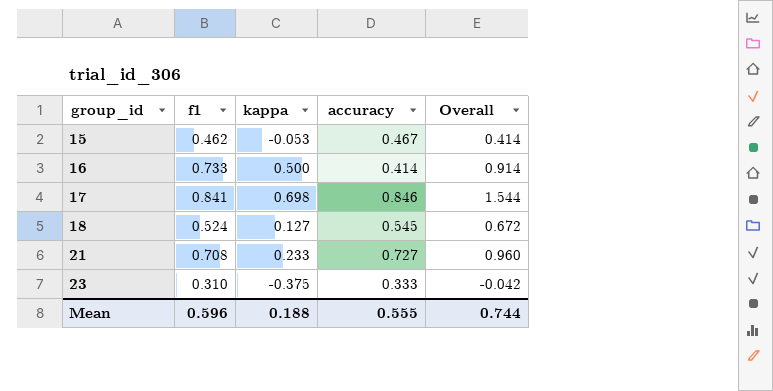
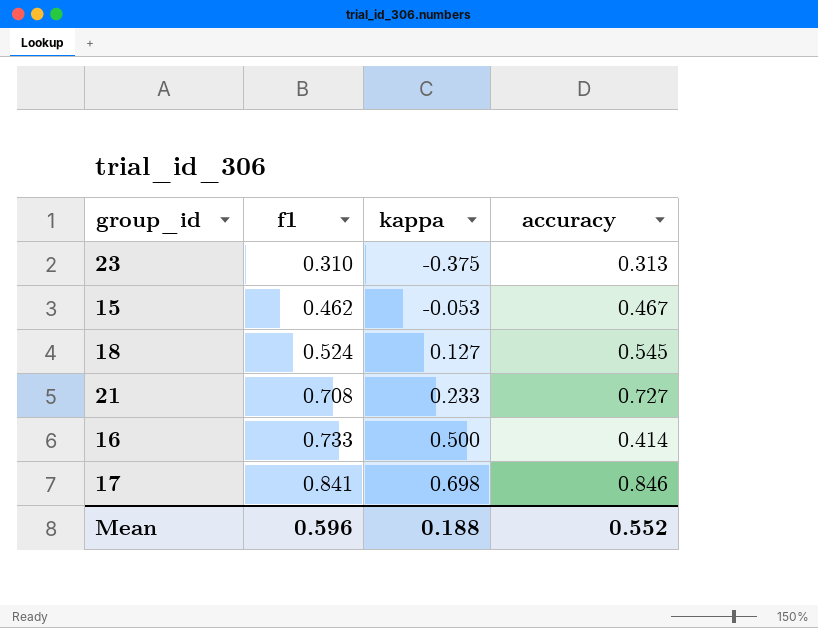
row order: group_id ascending -> f1 ascending
column Overall | formula: [kappa] + [accuracy] -> none
23 | accuracy: 0.333 -> 0.313
Mean | accuracy: 0.555 -> 0.552

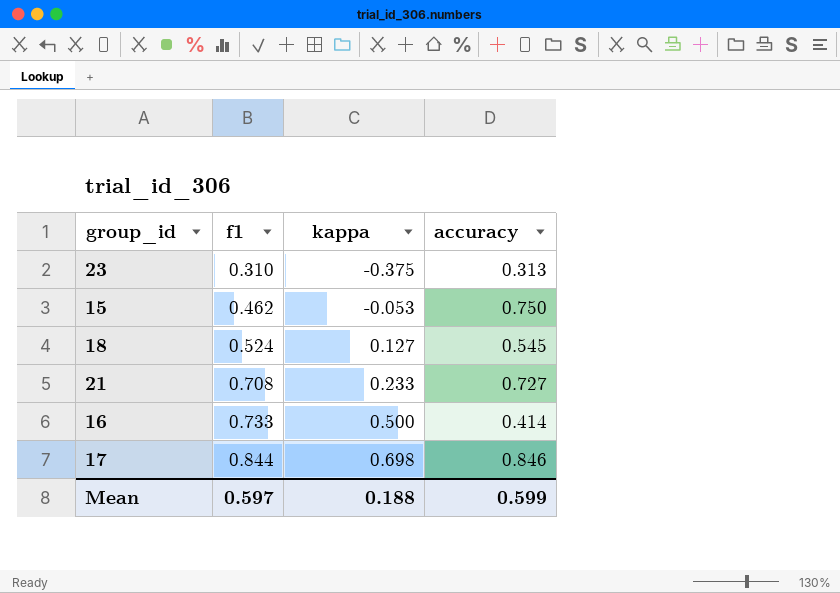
15 | accuracy: 0.467 -> 0.750
17 | f1: 0.841 -> 0.844
Mean | f1: 0.596 -> 0.597
Mean | accuracy: 0.552 -> 0.599

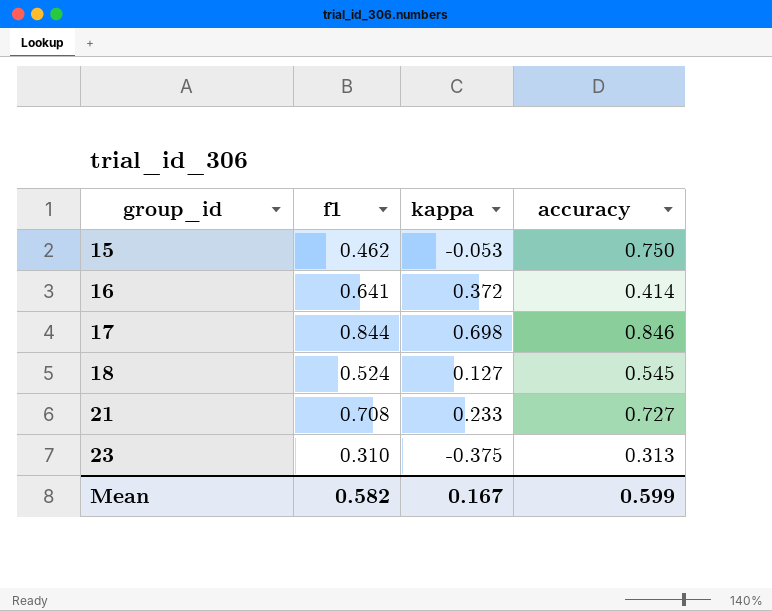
row order: f1 ascending -> group_id ascending
16 | f1: 0.733 -> 0.641
16 | kappa: 0.500 -> 0.372
Mean | f1: 0.597 -> 0.582
Mean | kappa: 0.188 -> 0.167

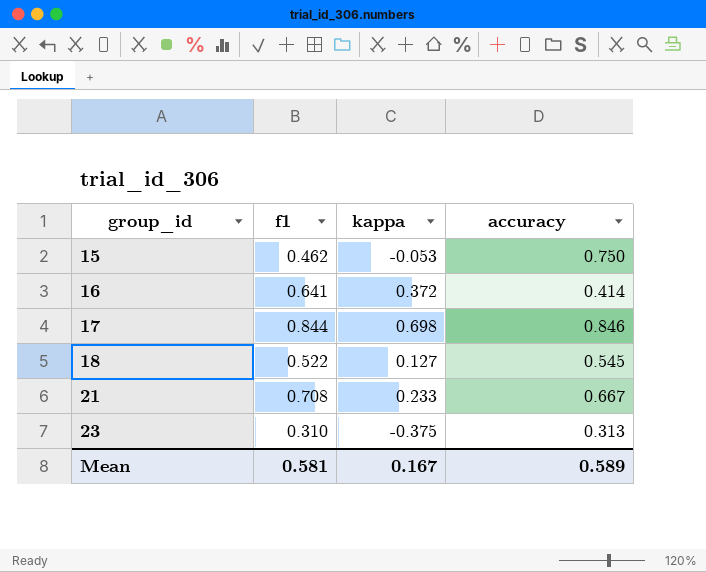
18 | f1: 0.524 -> 0.522
21 | accuracy: 0.727 -> 0.667
Mean | f1: 0.582 -> 0.581
Mean | accuracy: 0.599 -> 0.589

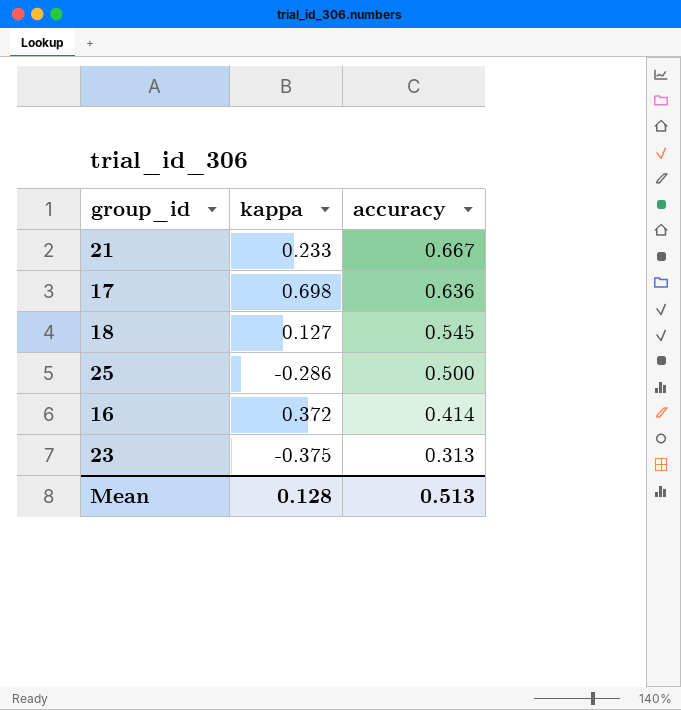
row order: group_id ascending -> accuracy descending
column f1 | position: 2 -> none
row 15: 0.462 | -0.053 | 0.750 -> none
17 | accuracy: 0.846 -> 0.636
row 25: none -> -0.286 | 0.500
Mean | kappa: 0.167 -> 0.128
Mean | accuracy: 0.589 -> 0.513

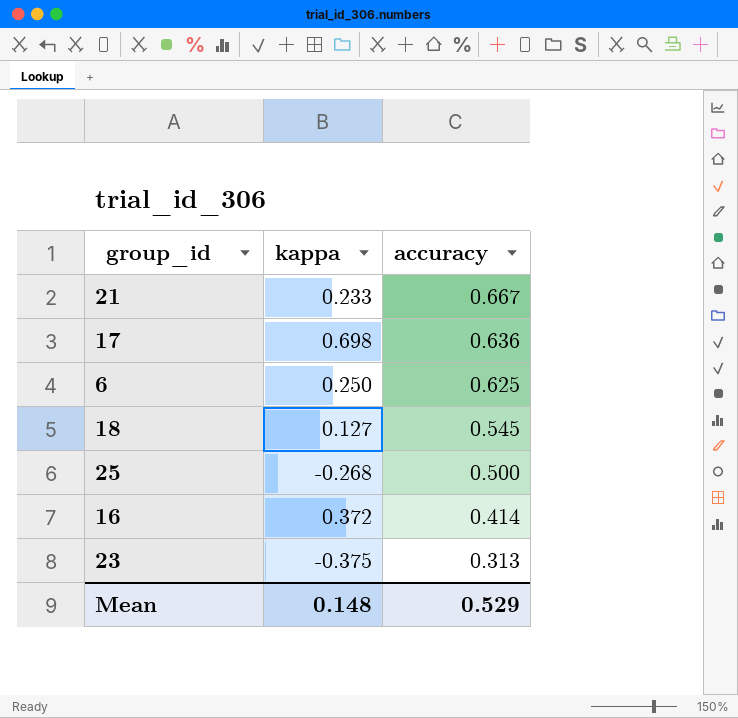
row 6: none -> 0.250 | 0.625
25 | kappa: -0.286 -> -0.268
Mean | kappa: 0.128 -> 0.148
Mean | accuracy: 0.513 -> 0.529

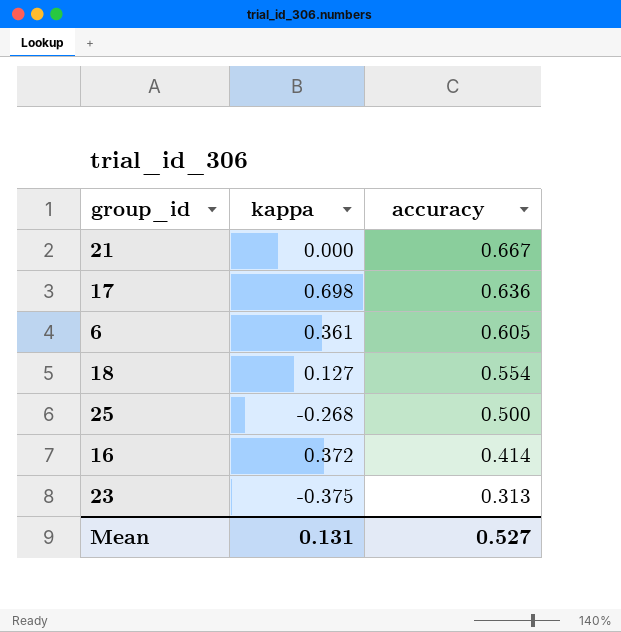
21 | kappa: 0.233 -> 0.000
6 | kappa: 0.250 -> 0.361
6 | accuracy: 0.625 -> 0.605
18 | accuracy: 0.545 -> 0.554
Mean | kappa: 0.148 -> 0.131
Mean | accuracy: 0.529 -> 0.527

